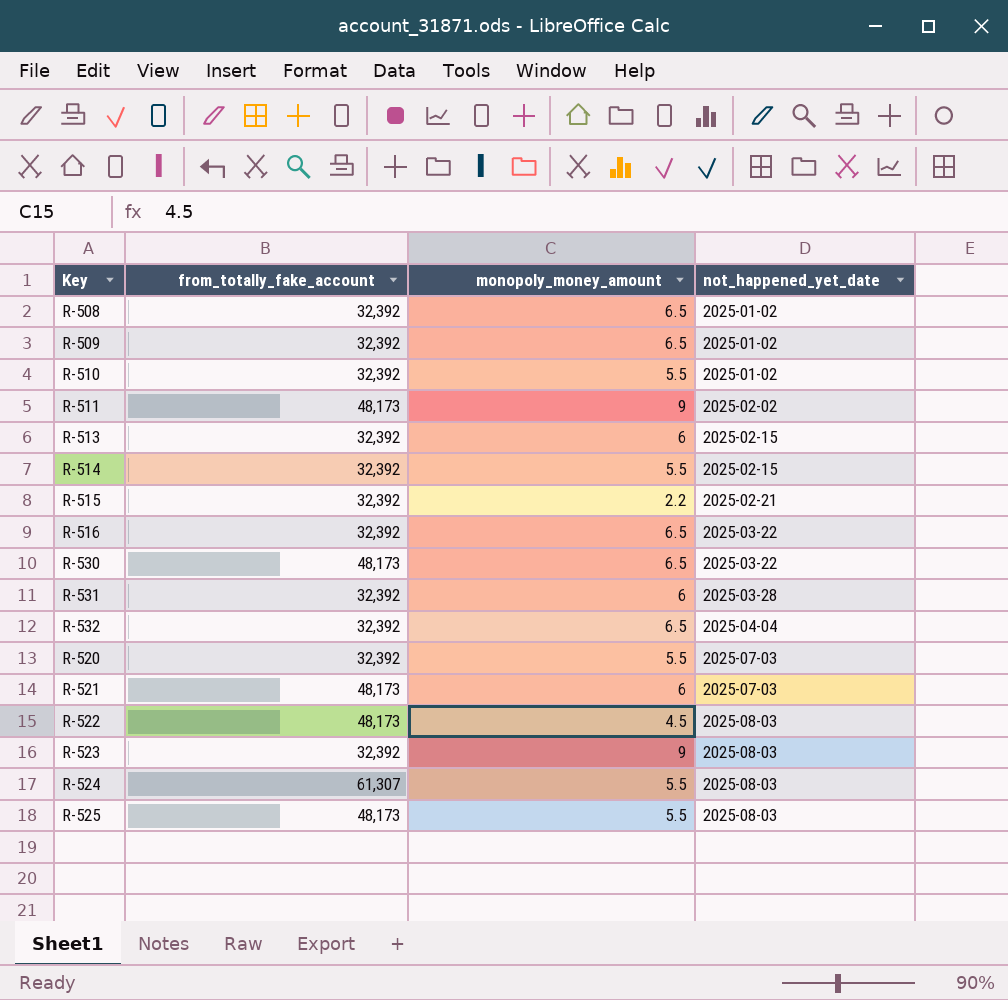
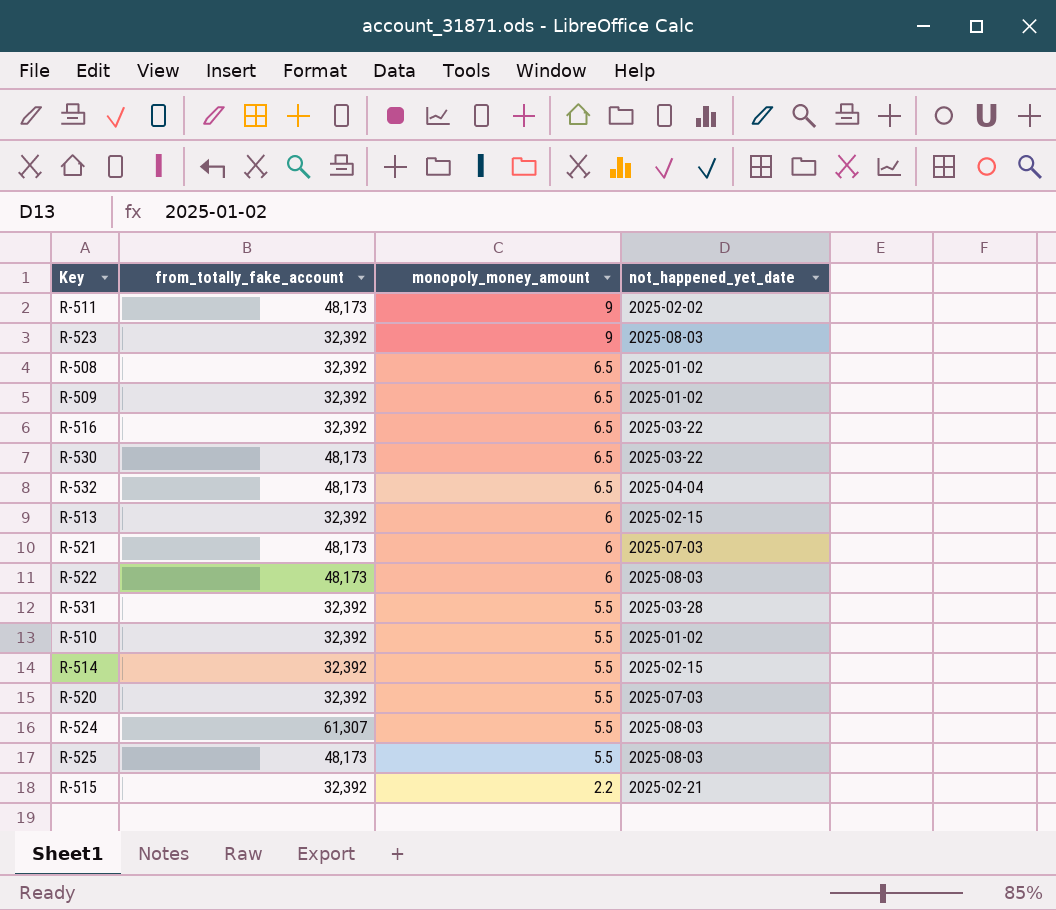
row order: not_happened_yet_date ascending -> monopoly_money_amount descending
R-532 | from_totally_fake_account: 32,392 -> 48,173
R-522 | monopoly_money_amount: 4.5 -> 6
R-531 | monopoly_money_amount: 6 -> 5.5

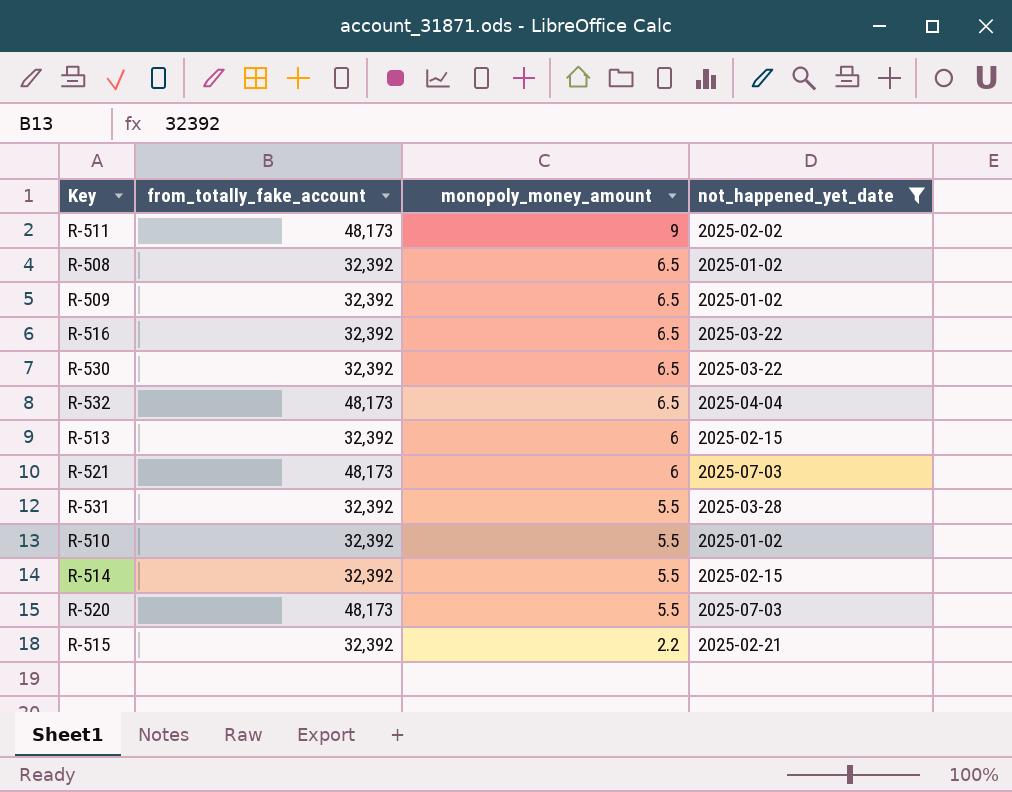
filter: none -> not_happened_yet_date != 2025-08-03
R-530 | from_totally_fake_account: 48,173 -> 32,392
R-520 | from_totally_fake_account: 32,392 -> 48,173

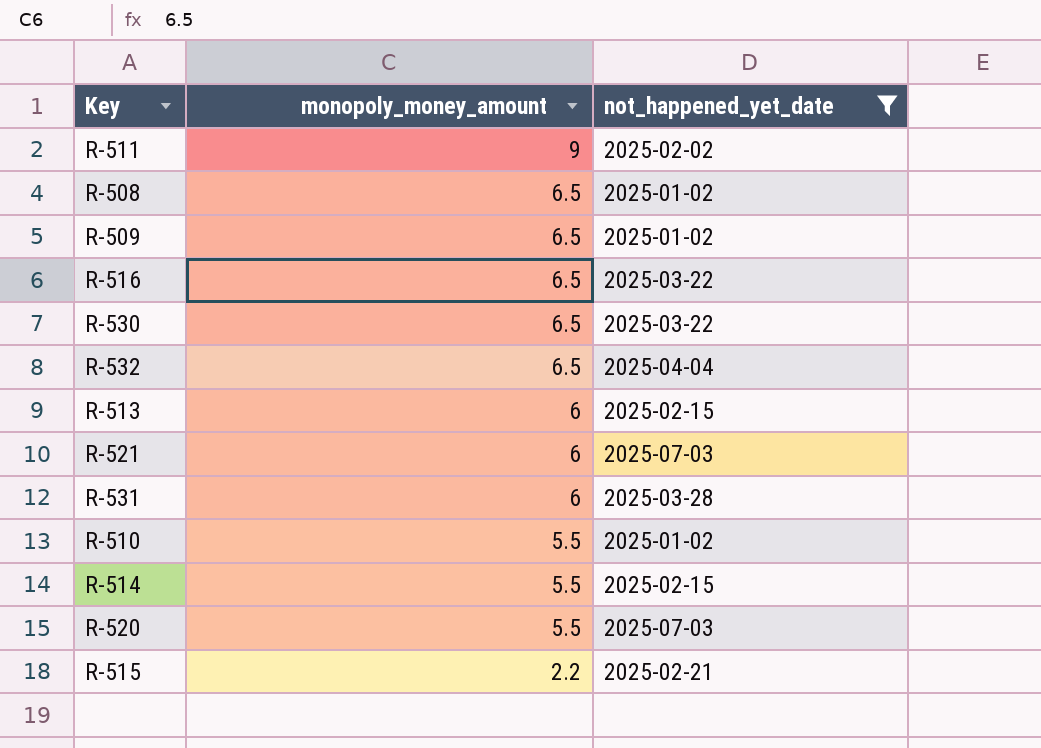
column from_totally_fake_account | position: 2 -> none
R-531 | monopoly_money_amount: 5.5 -> 6

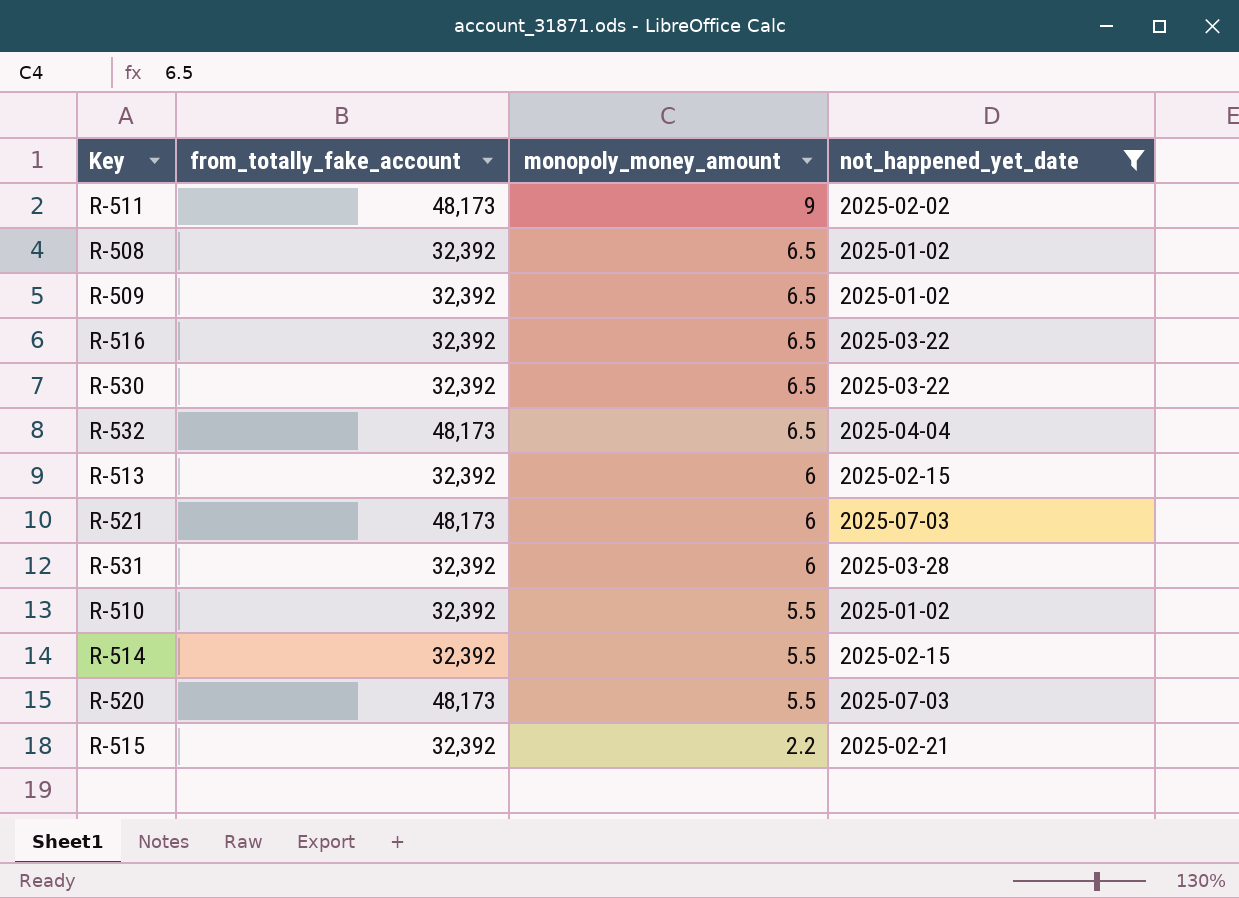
column from_totally_fake_account | position: none -> 2

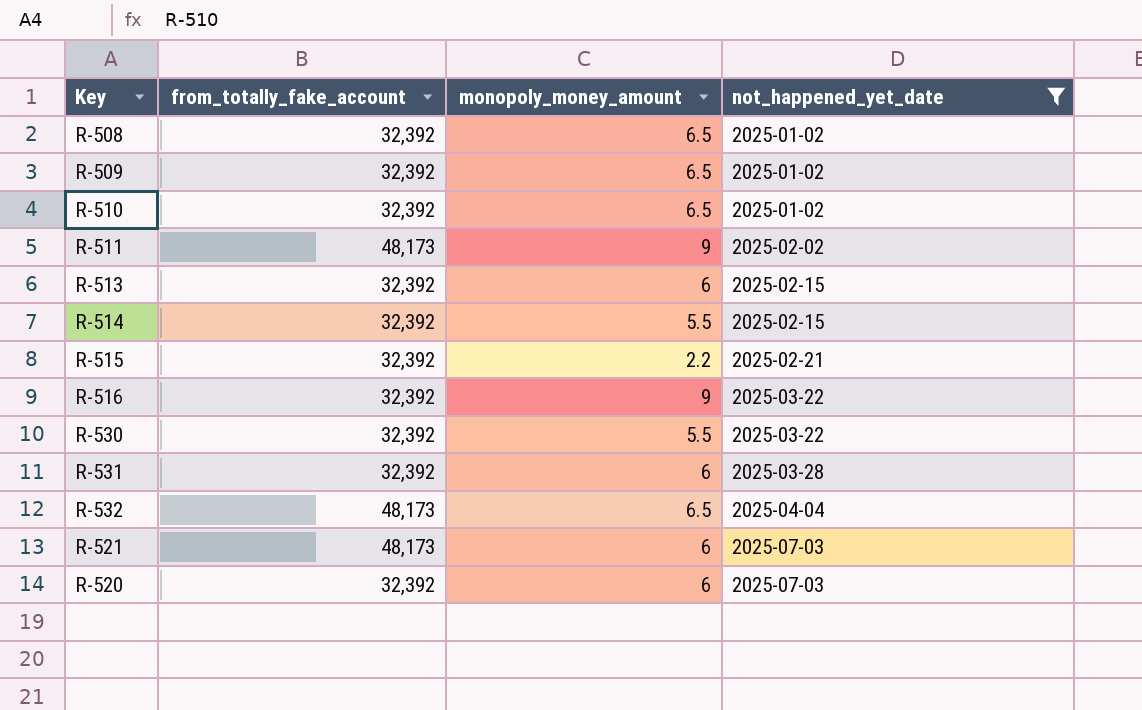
row order: monopoly_money_amount descending -> not_happened_yet_date ascending
R-510 | monopoly_money_amount: 5.5 -> 6.5
R-516 | monopoly_money_amount: 6.5 -> 9
R-530 | monopoly_money_amount: 6.5 -> 5.5
R-520 | from_totally_fake_account: 48,173 -> 32,392
R-520 | monopoly_money_amount: 5.5 -> 6

